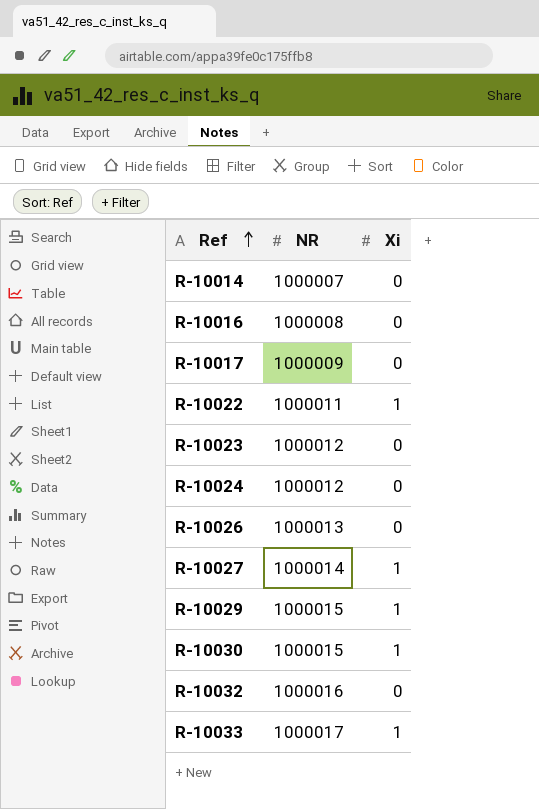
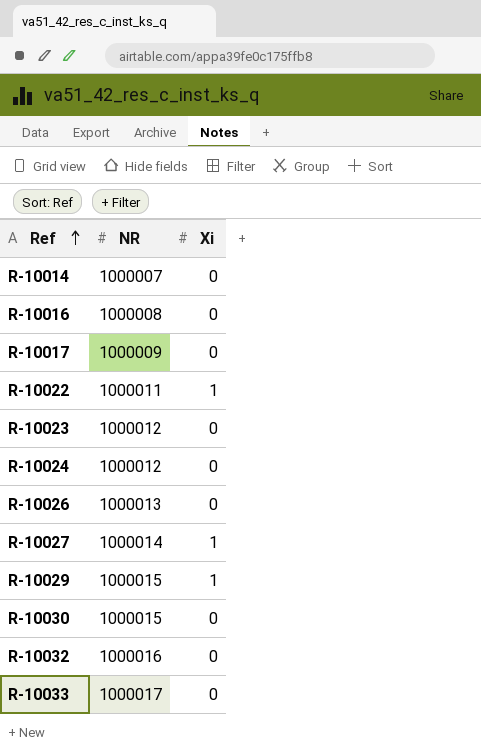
R-10030 | Xi: 1 -> 0
R-10033 | Xi: 1 -> 0

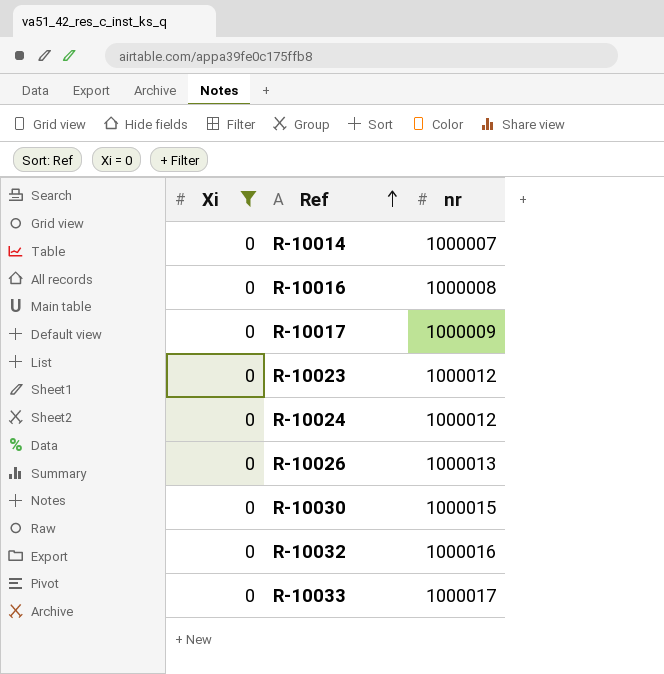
filter: none -> Xi = 0
column Xi | position: 3 -> 1
column name: NR -> nr

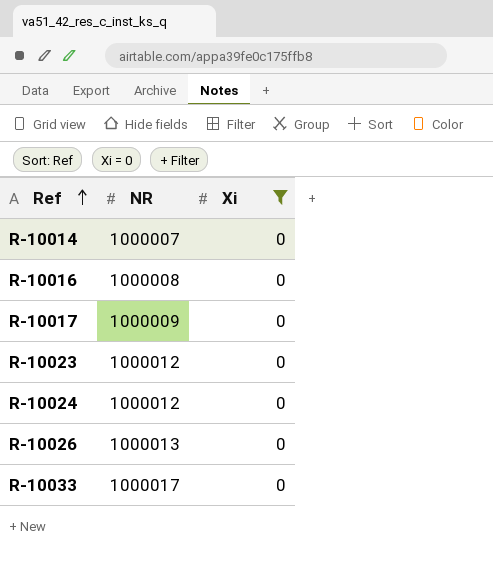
column name: nr -> NR
column Xi | position: 1 -> 3
row R-10030: 0 | 1000015 -> none
row R-10032: 0 | 1000016 -> none

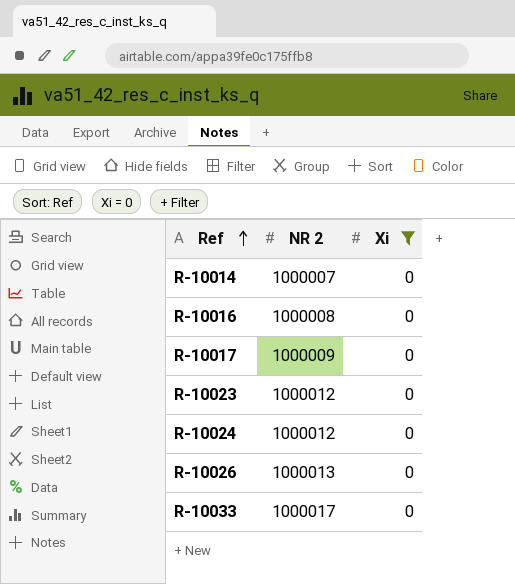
column name: NR -> NR 2

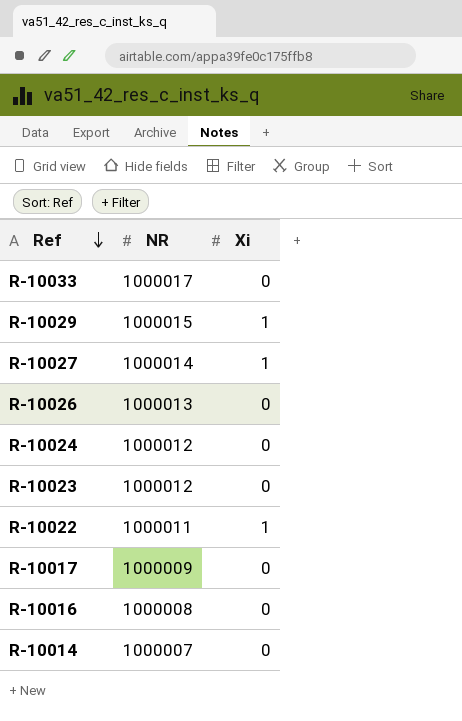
filter: Xi = 0 -> none
row order: Ref ascending -> Ref descending
column name: NR 2 -> NR

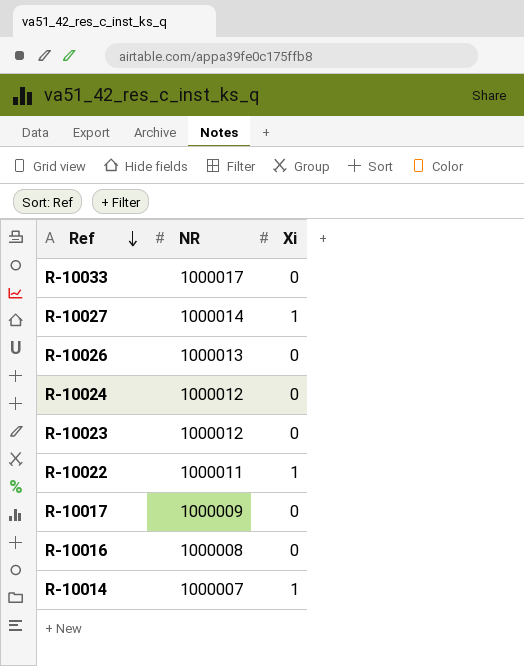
row R-10029: 1000015 | 1 -> none
R-10014 | Xi: 0 -> 1

